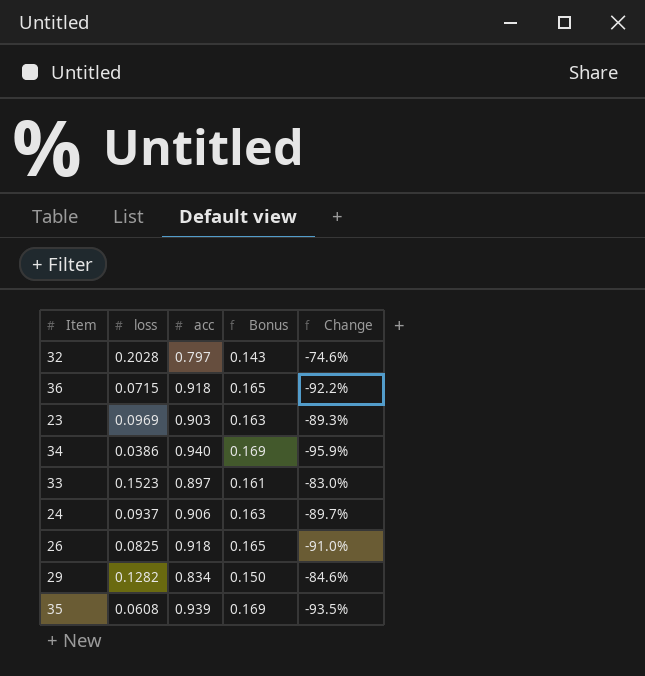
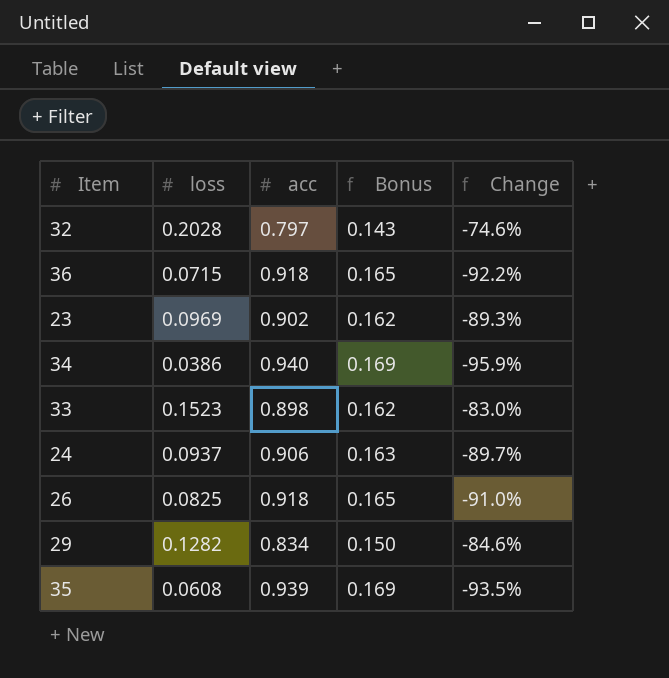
23 | acc: 0.903 -> 0.902
23 | Bonus: 0.163 -> 0.162
33 | acc: 0.897 -> 0.898
33 | Bonus: 0.161 -> 0.162

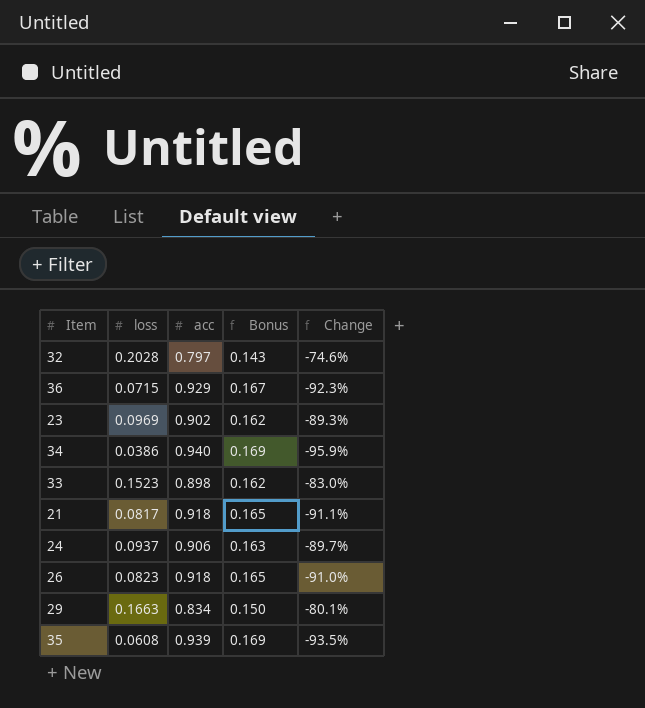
36 | acc: 0.918 -> 0.929
36 | Bonus: 0.165 -> 0.167
36 | Change: -92.2% -> -92.3%
row 21: none -> 0.0817 | 0.918 | 0.165 | -91.1%
26 | loss: 0.0825 -> 0.0823
29 | loss: 0.1282 -> 0.1663
29 | Change: -84.6% -> -80.1%

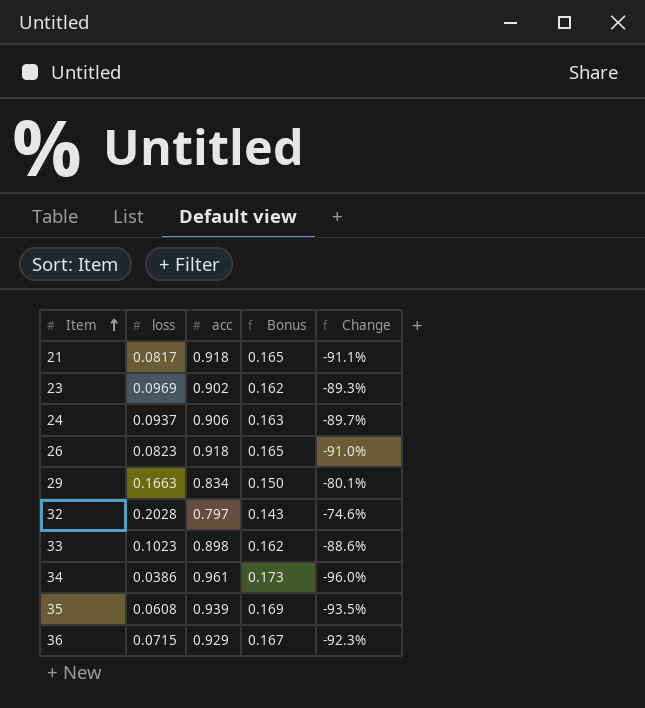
row order: none -> Item ascending
33 | loss: 0.1523 -> 0.1023
33 | Change: -83.0% -> -88.6%
34 | acc: 0.940 -> 0.961
34 | Bonus: 0.169 -> 0.173
34 | Change: -95.9% -> -96.0%

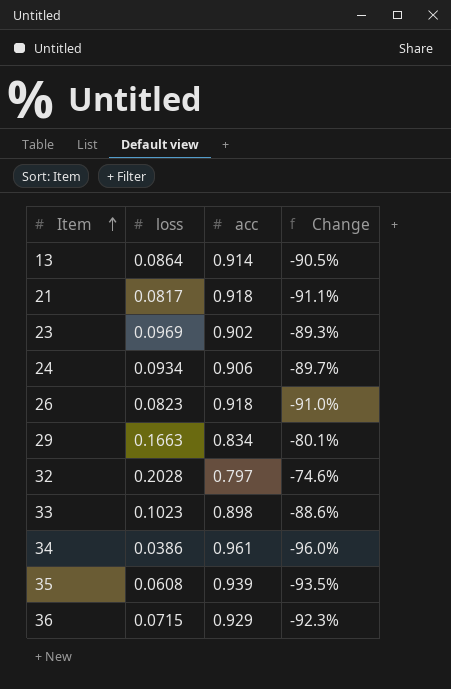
column Bonus | formula: [acc] * 0.18 -> none
row 13: none -> 0.0864 | 0.914 | -90.5%
24 | loss: 0.0937 -> 0.0934

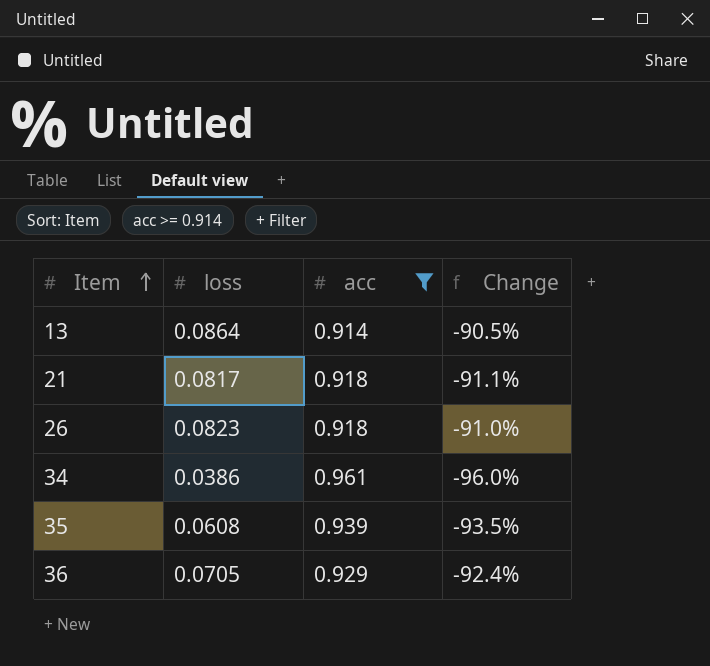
filter: none -> acc >= 0.914
36 | loss: 0.0715 -> 0.0705
36 | Change: -92.3% -> -92.4%

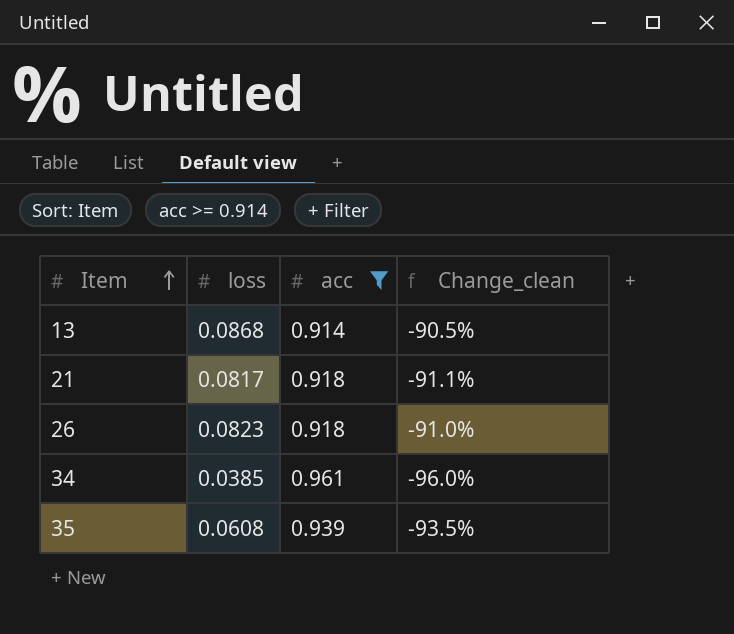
column name: Change -> Change_clean
row 36: 0.0705 | 0.929 | -92.4% -> none
13 | loss: 0.0864 -> 0.0868
34 | loss: 0.0386 -> 0.0385

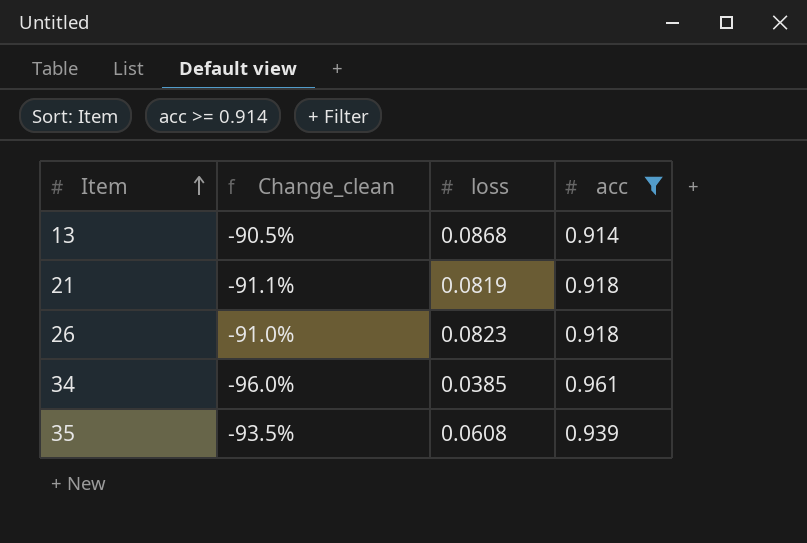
column Change_clean | position: 4 -> 2
21 | loss: 0.0817 -> 0.0819

